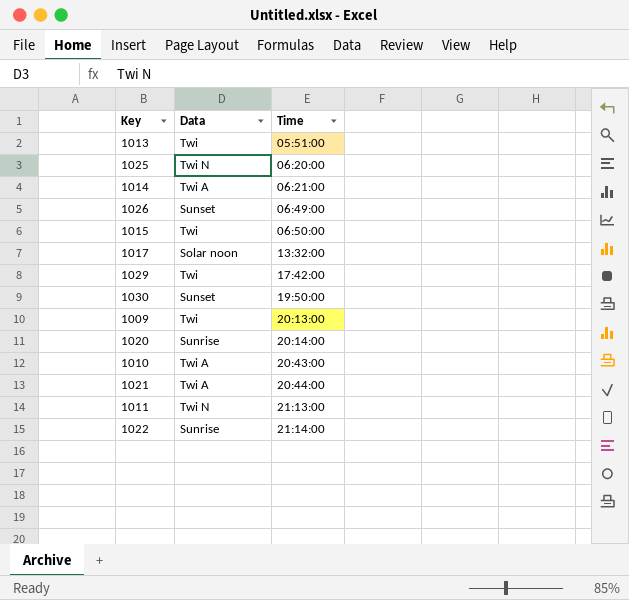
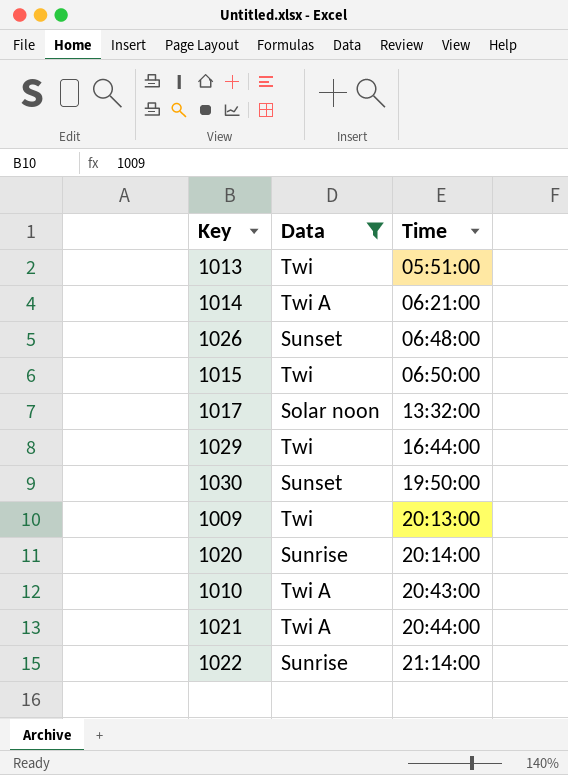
filter: none -> Data != Twi N
1026 | Time: 06:49:00 -> 06:48:00
1029 | Time: 17:42:00 -> 16:44:00

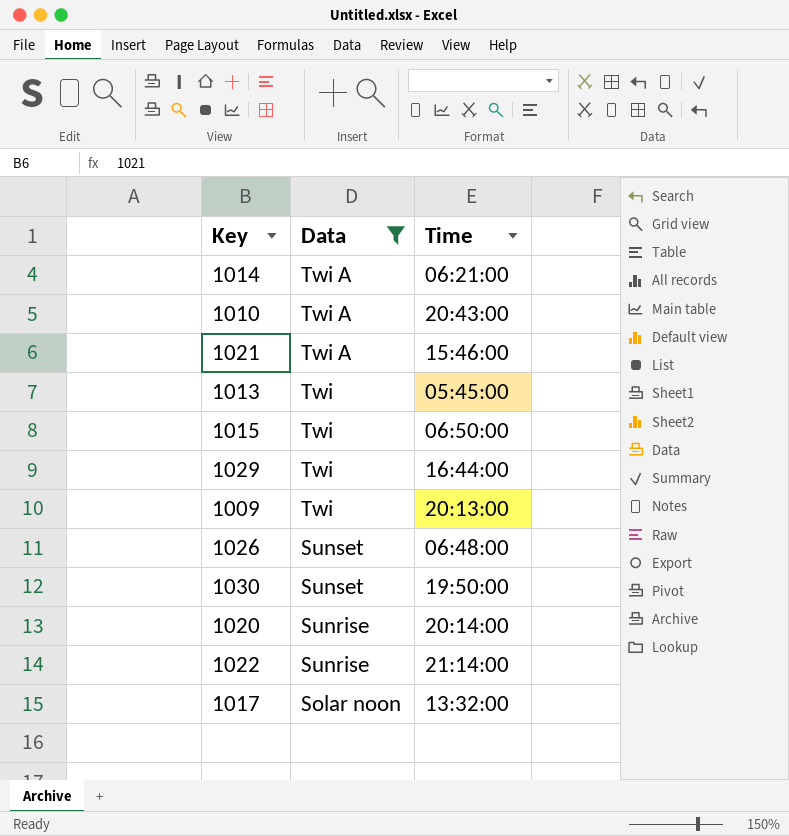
row order: Time ascending -> Data descending
1021 | Time: 20:44:00 -> 15:46:00
1013 | Time: 05:51:00 -> 05:45:00

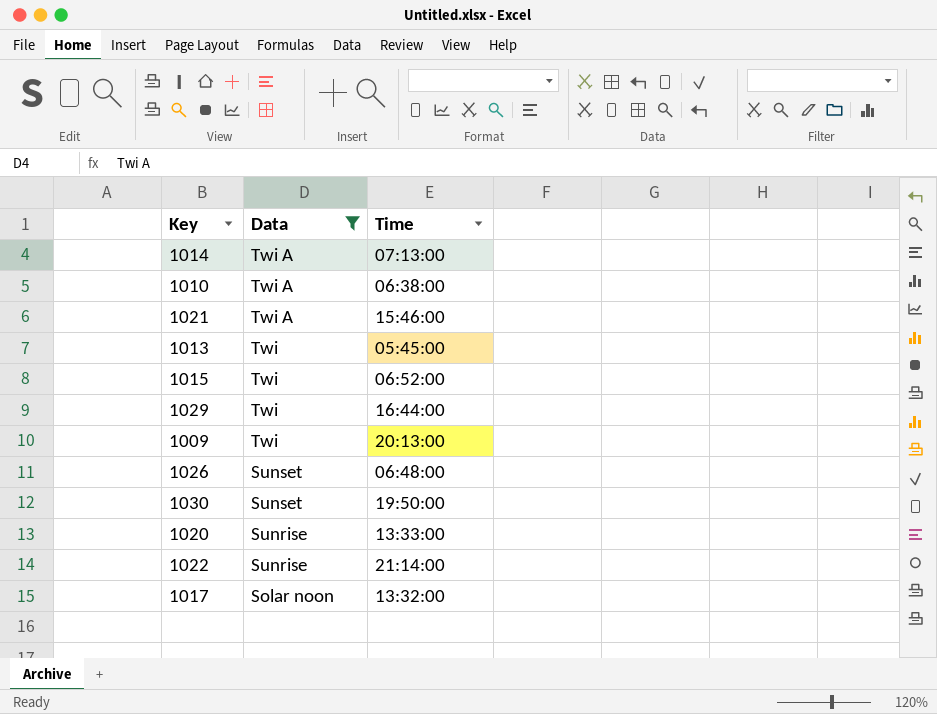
1014 | Time: 06:21:00 -> 07:13:00
1010 | Time: 20:43:00 -> 06:38:00
1015 | Time: 06:50:00 -> 06:52:00
1020 | Time: 20:14:00 -> 13:33:00

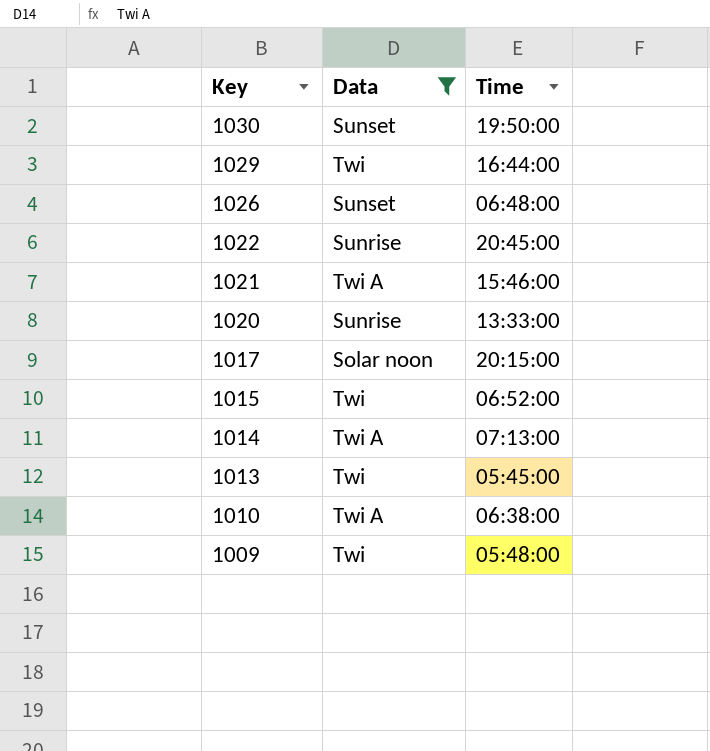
row order: Data descending -> Key descending
1022 | Time: 21:14:00 -> 20:45:00
1017 | Time: 13:32:00 -> 20:15:00
1009 | Time: 20:13:00 -> 05:48:00

